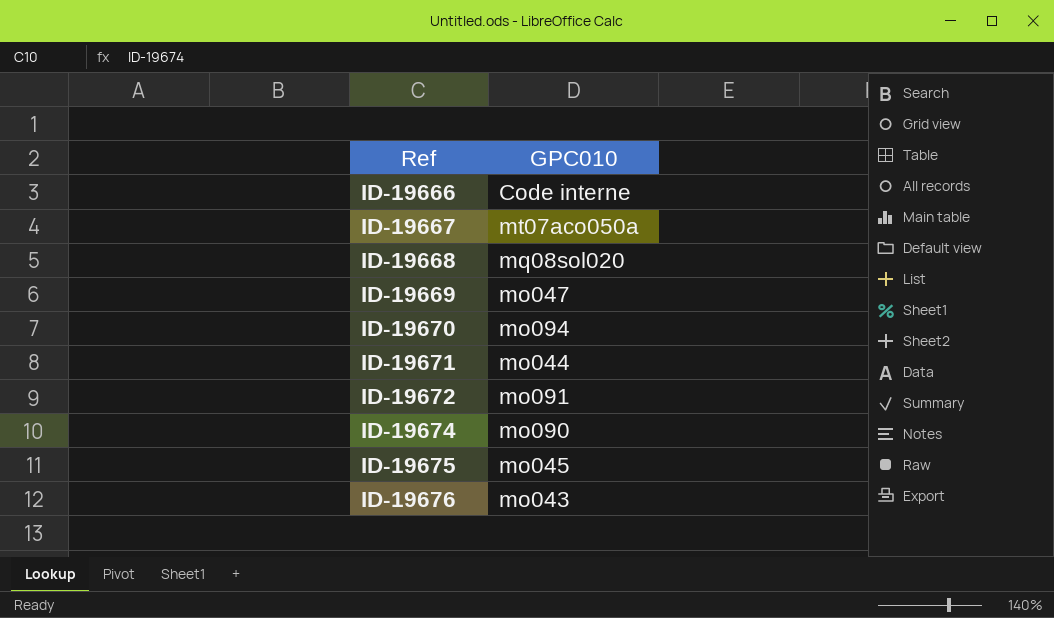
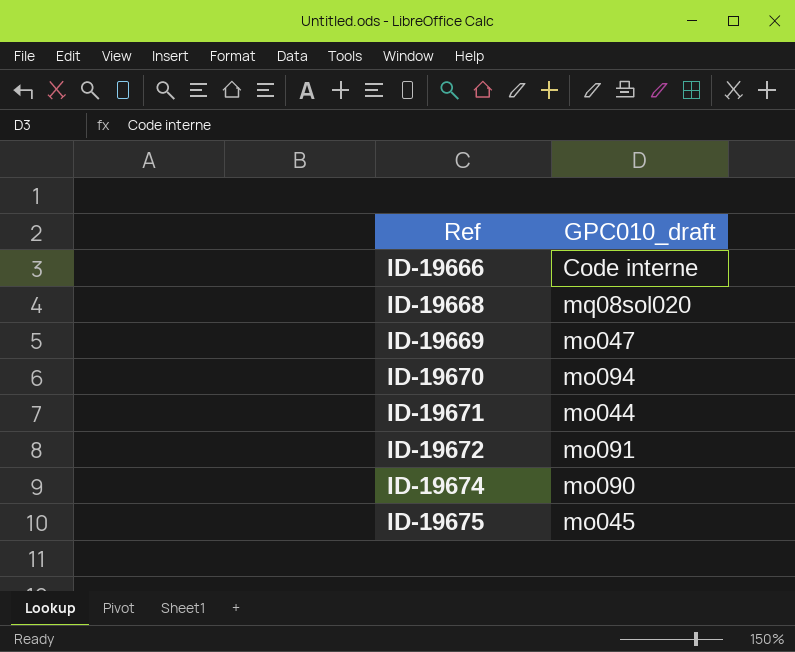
column name: GPC010 -> GPC010_draft
row ID-19667: mt07aco050a -> none
row ID-19676: mo043 -> none

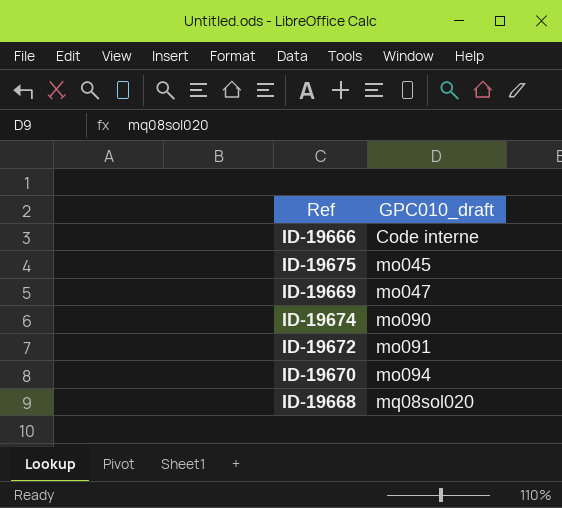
row order: Ref ascending -> GPC010_draft ascending
row ID-19671: mo044 -> none

